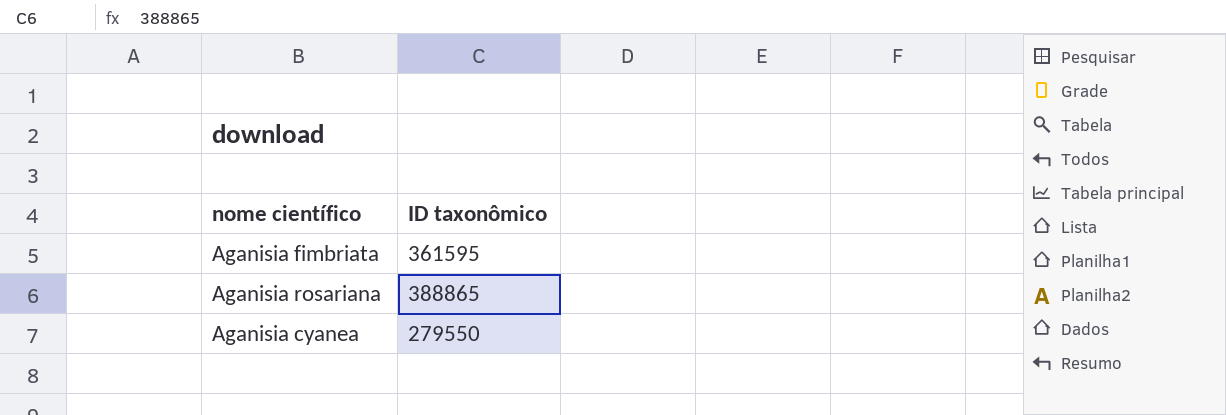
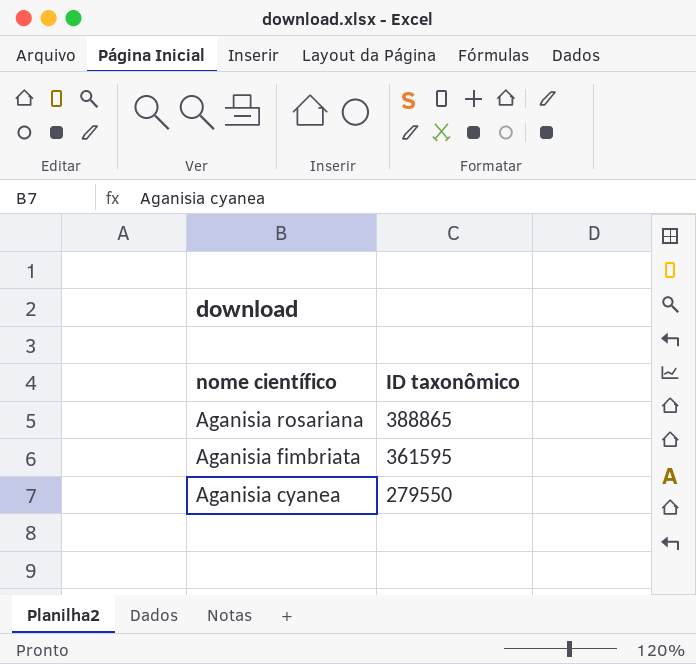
row order: none -> nome científico descending

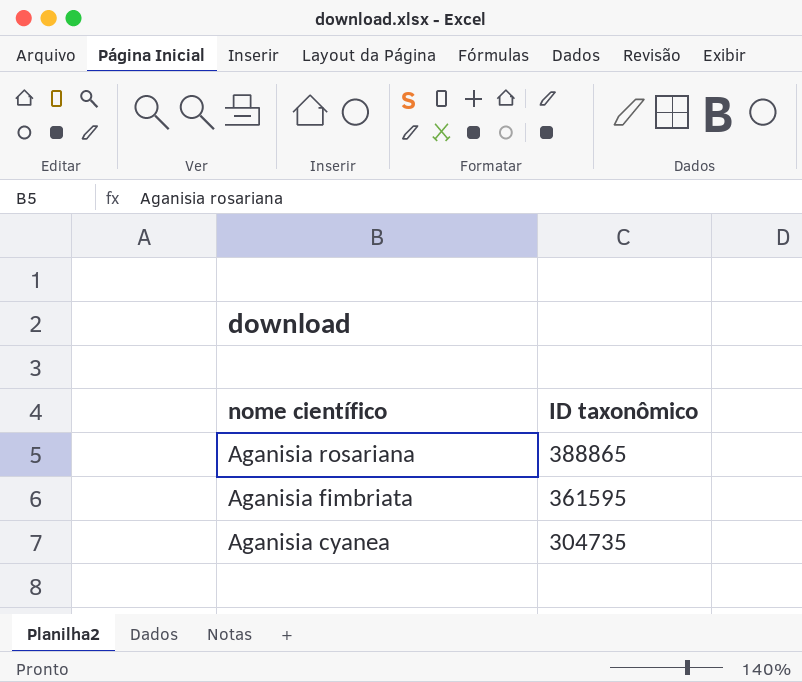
Aganisia cyanea | ID taxonômico: 279550 -> 304735

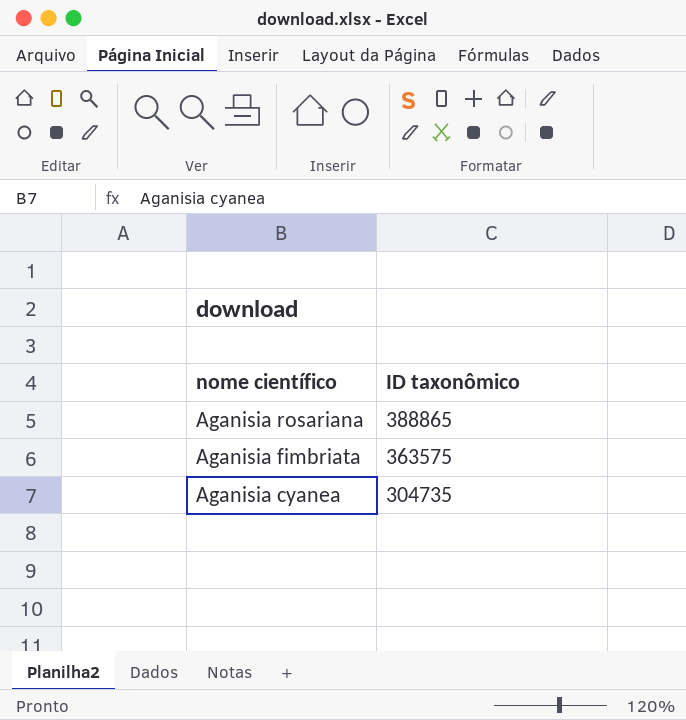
Aganisia fimbriata | ID taxonômico: 361595 -> 363575

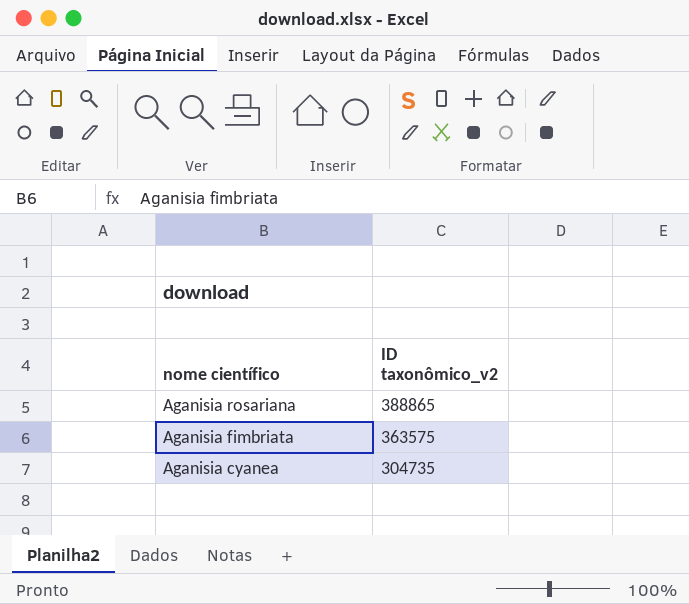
column name: ID taxonômico -> ID taxonômico_v2

